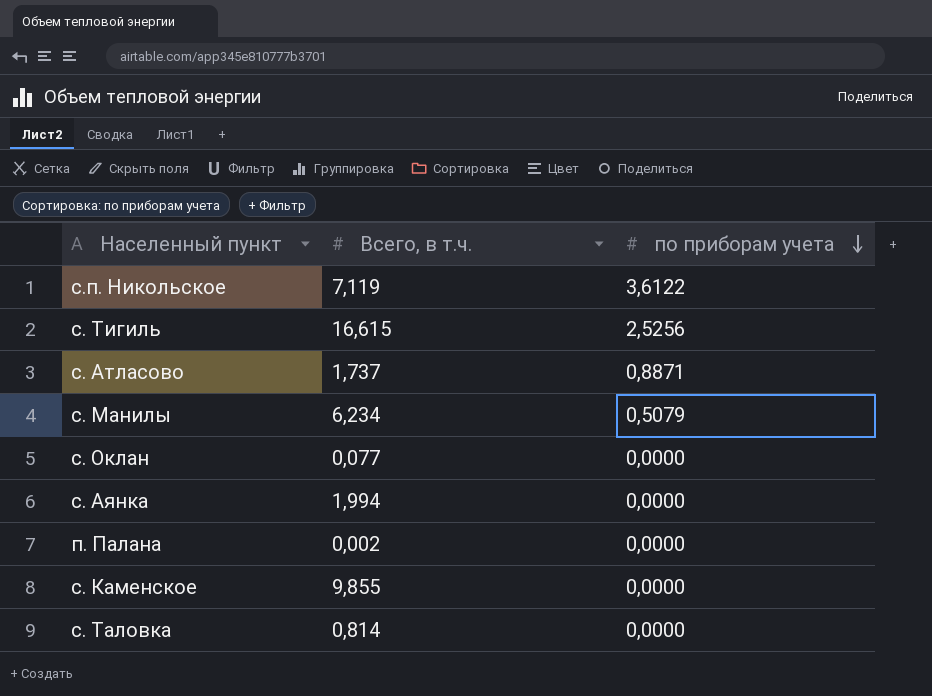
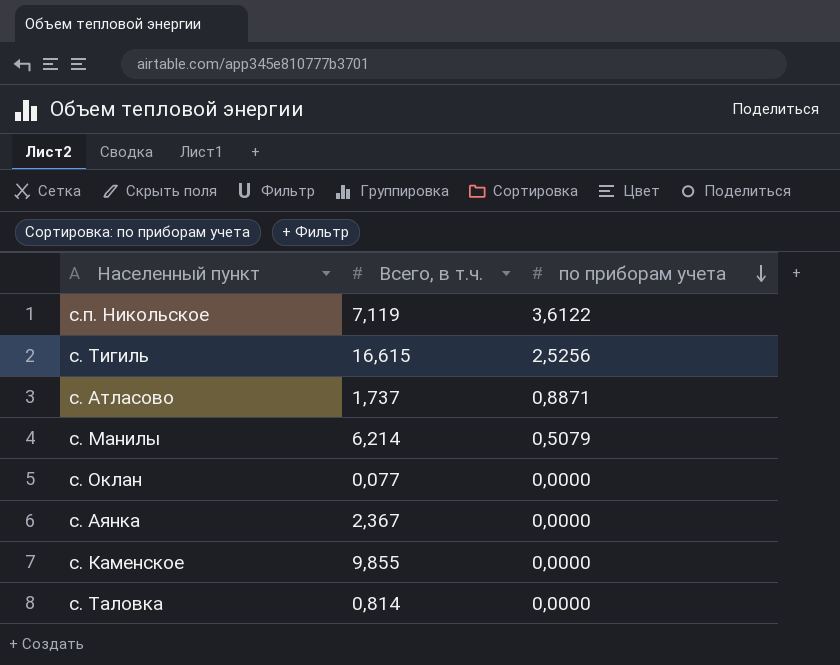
row п. Палана: 0,002 | 0,0000 -> none
с. Манилы | Всего, в т.ч.: 6,234 -> 6,214
с. Аянка | Всего, в т.ч.: 1,994 -> 2,367

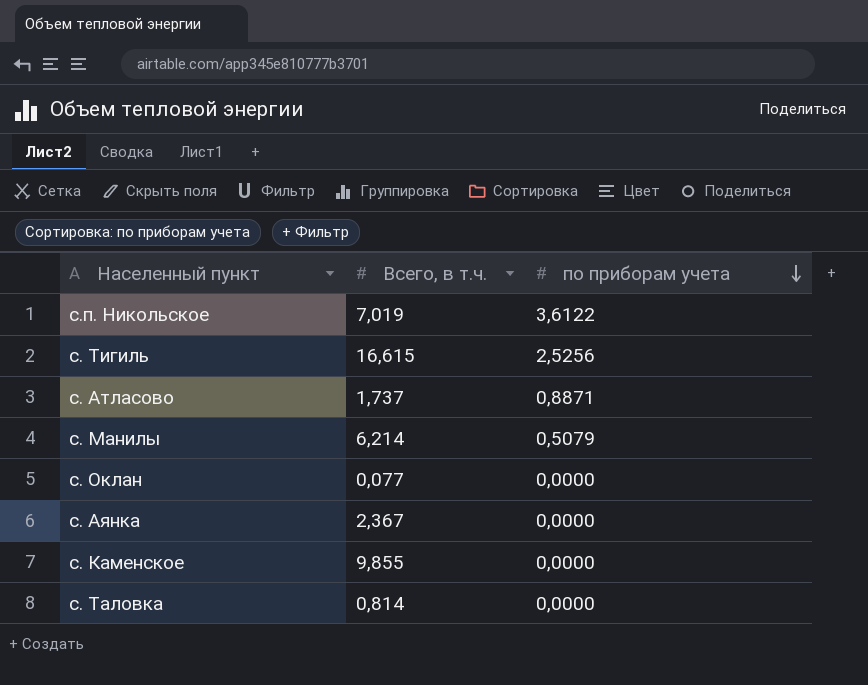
с.п. Никольское | Всего, в т.ч.: 7,119 -> 7,019

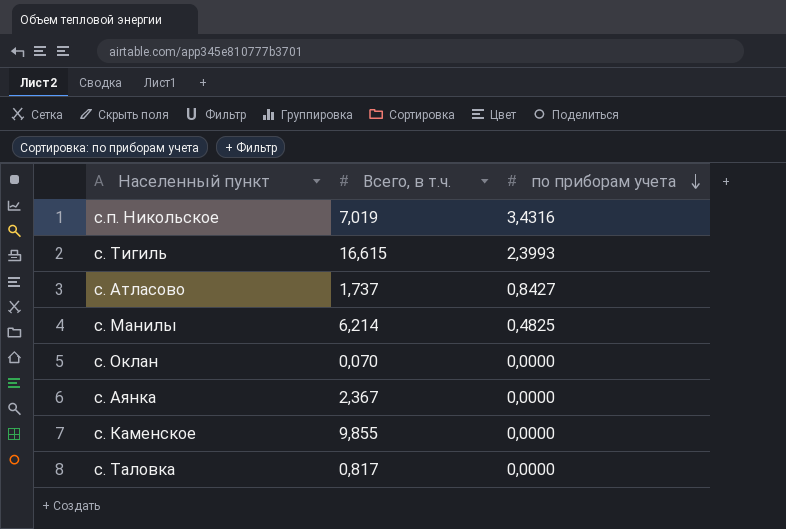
с.п. Никольское | по приборам учета: 3,6122 -> 3,4316
с. Тигиль | по приборам учета: 2,5256 -> 2,3993
с. Атласово | по приборам учета: 0,8871 -> 0,8427
с. Манилы | по приборам учета: 0,5079 -> 0,4825
с. Оклан | Всего, в т.ч.: 0,077 -> 0,070
с. Таловка | Всего, в т.ч.: 0,814 -> 0,817

